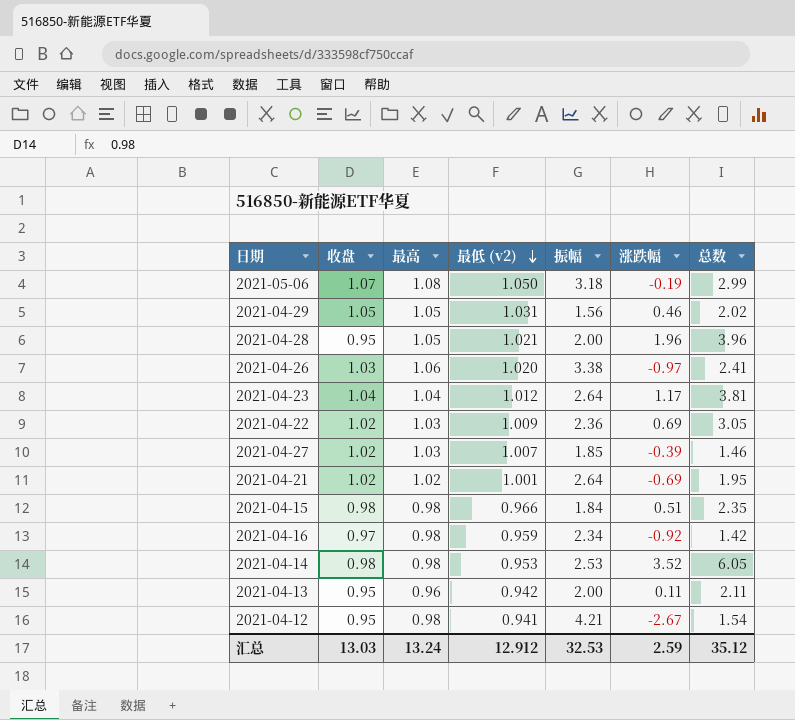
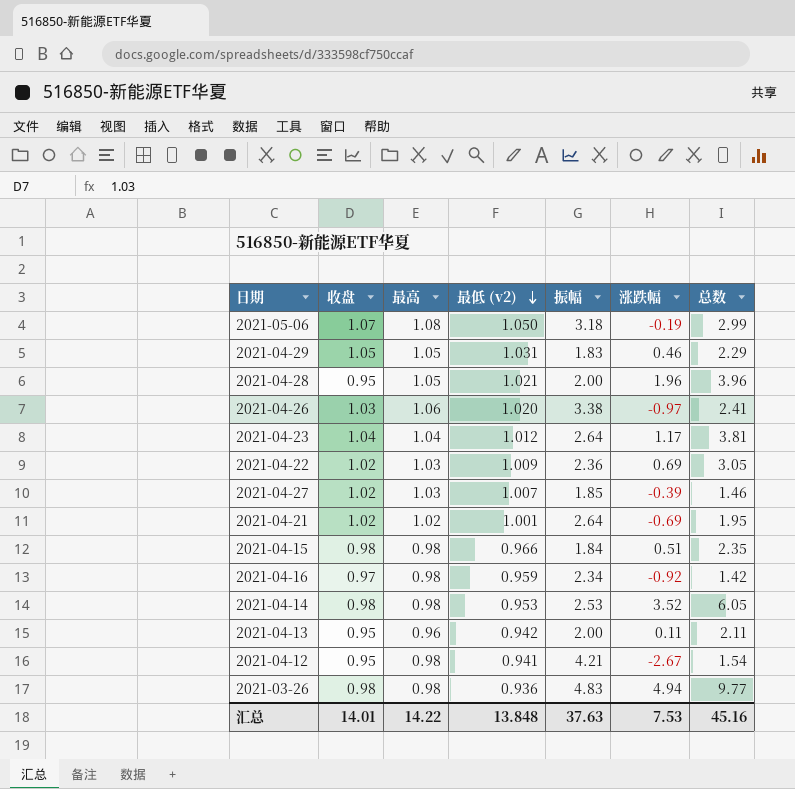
2021-04-29 | 振幅: 1.56 -> 1.83
2021-04-29 | 总数: 2.02 -> 2.29
row 2021-03-26: none -> 0.98 | 0.98 | 0.936 | 4.83 | 4.94 | 9.77
汇总 | 收盘: 13.03 -> 14.01
汇总 | 最高: 13.24 -> 14.22
汇总 | 最低 (v2): 12.912 -> 13.848
汇总 | 振幅: 32.53 -> 37.63
汇总 | 涨跌幅: 2.59 -> 7.53
汇总 | 总数: 35.12 -> 45.16

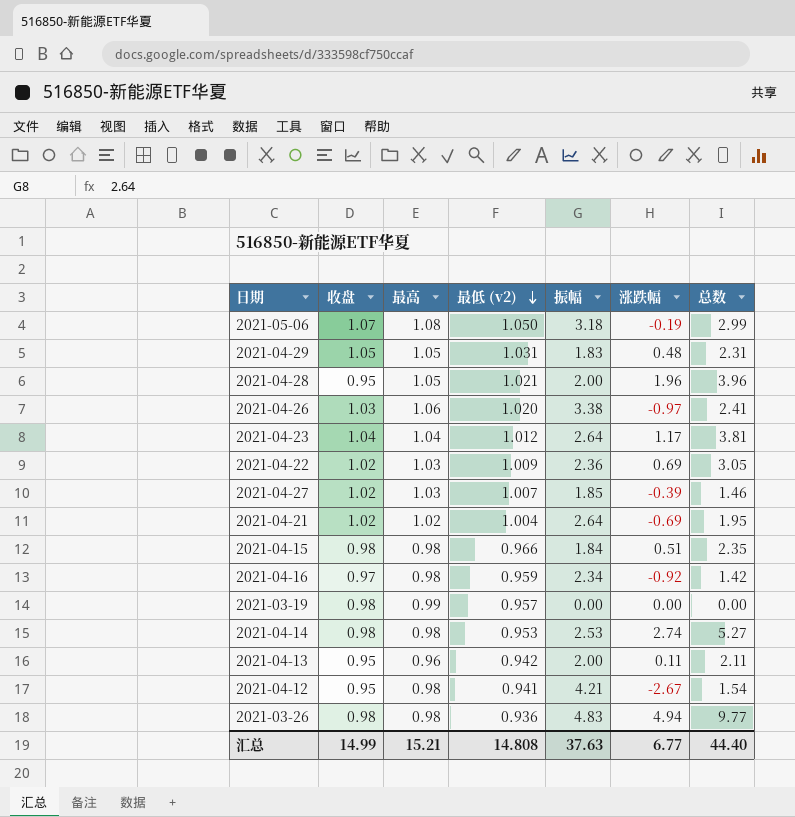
2021-04-29 | 涨跌幅: 0.46 -> 0.48
2021-04-29 | 总数: 2.29 -> 2.31
2021-04-21 | 最低 (v2): 1.001 -> 1.004
row 2021-03-19: none -> 0.98 | 0.99 | 0.957 | 0.00 | 0.00 | 0.00
2021-04-14 | 涨跌幅: 3.52 -> 2.74
2021-04-14 | 总数: 6.05 -> 5.27
汇总 | 收盘: 14.01 -> 14.99
汇总 | 最高: 14.22 -> 15.21
汇总 | 最低 (v2): 13.848 -> 14.808
汇总 | 涨跌幅: 7.53 -> 6.77
汇总 | 总数: 45.16 -> 44.40

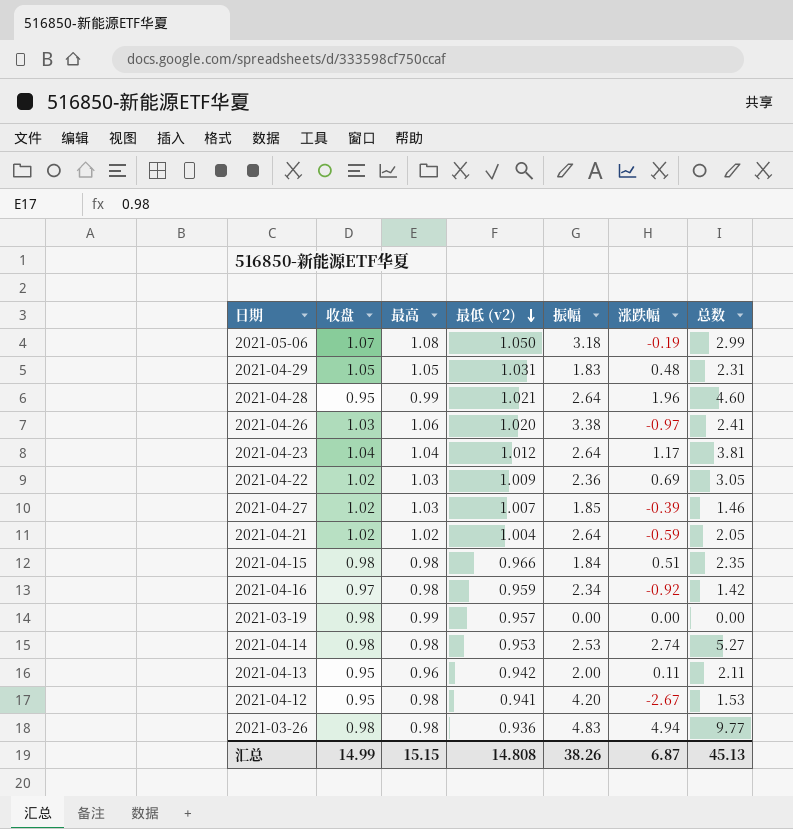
2021-04-28 | 最高: 1.05 -> 0.99
2021-04-28 | 振幅: 2.00 -> 2.64
2021-04-28 | 总数: 3.96 -> 4.60
2021-04-21 | 涨跌幅: -0.69 -> -0.59
2021-04-21 | 总数: 1.95 -> 2.05
2021-04-12 | 振幅: 4.21 -> 4.20
2021-04-12 | 总数: 1.54 -> 1.53
汇总 | 最高: 15.21 -> 15.15
汇总 | 振幅: 37.63 -> 38.26
汇总 | 涨跌幅: 6.77 -> 6.87
汇总 | 总数: 44.40 -> 45.13

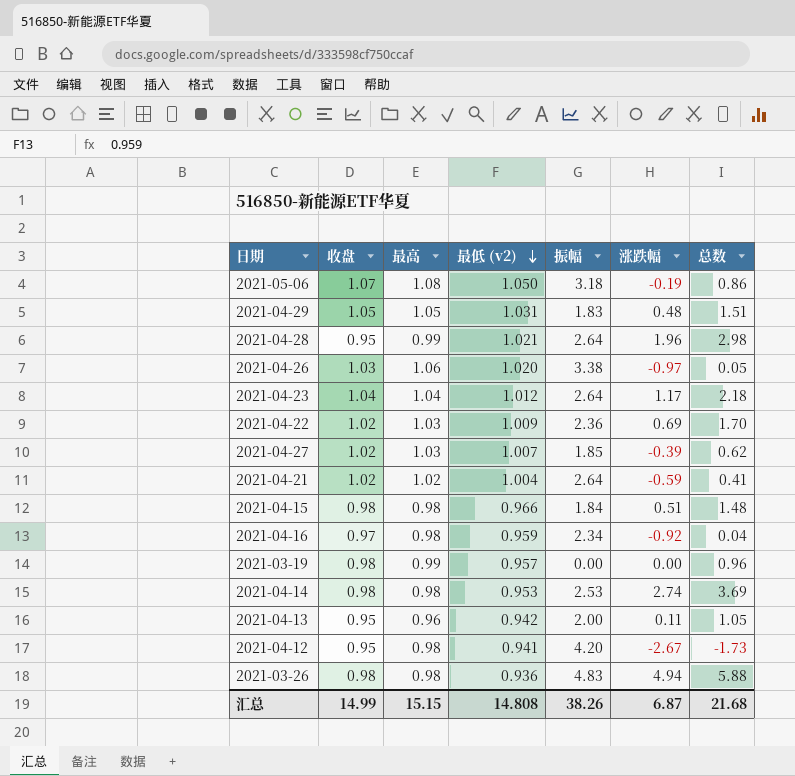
column 总数 | formula: [振幅] + [涨跌幅] -> [最低 (v2)] + [涨跌幅]
汇总 | 总数: 45.13 -> 21.68

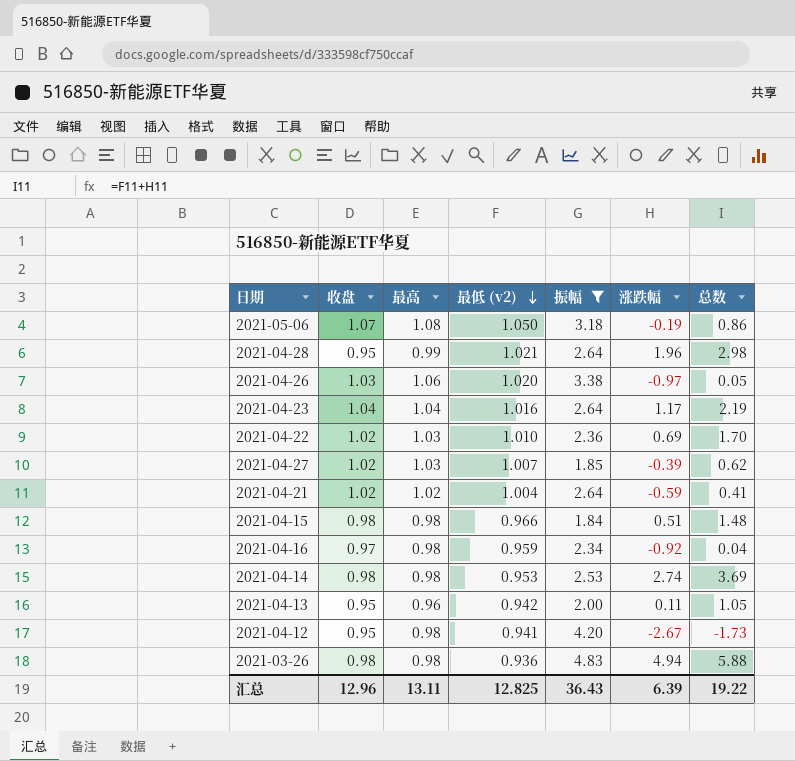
filter: none -> 振幅 >= 1.84
2021-04-23 | 最低 (v2): 1.012 -> 1.016
2021-04-23 | 总数: 2.18 -> 2.19
2021-04-22 | 最低 (v2): 1.009 -> 1.010
汇总 | 收盘: 14.99 -> 12.96
汇总 | 最高: 15.15 -> 13.11
汇总 | 最低 (v2): 14.808 -> 12.825
汇总 | 振幅: 38.26 -> 36.43
汇总 | 涨跌幅: 6.87 -> 6.39
汇总 | 总数: 21.68 -> 19.22

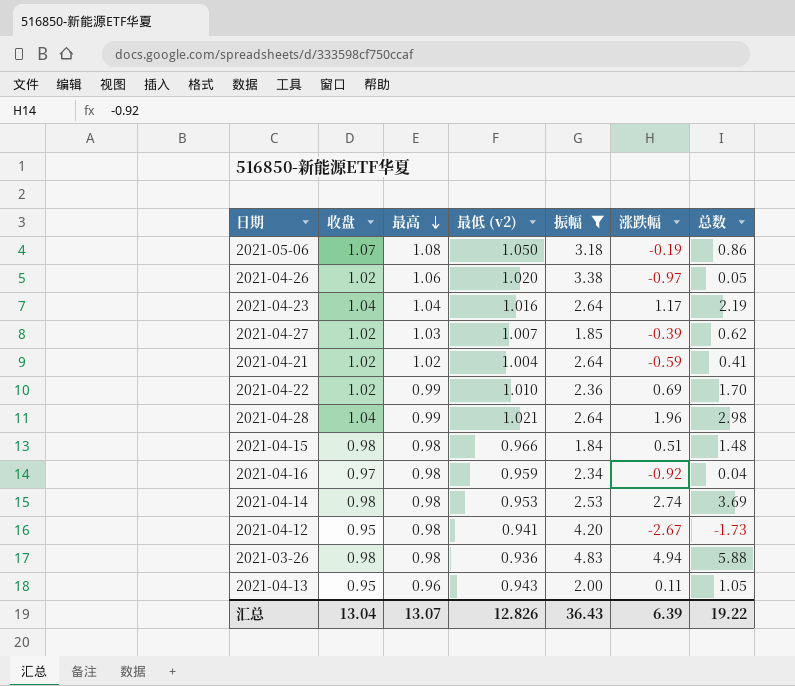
row order: 最低 (v2) descending -> 最高 descending
2021-04-26 | 收盘: 1.03 -> 1.02
2021-04-22 | 最高: 1.03 -> 0.99
2021-04-28 | 收盘: 0.95 -> 1.04
2021-04-13 | 最低 (v2): 0.942 -> 0.943
汇总 | 收盘: 12.96 -> 13.04
汇总 | 最高: 13.11 -> 13.07
汇总 | 最低 (v2): 12.825 -> 12.826

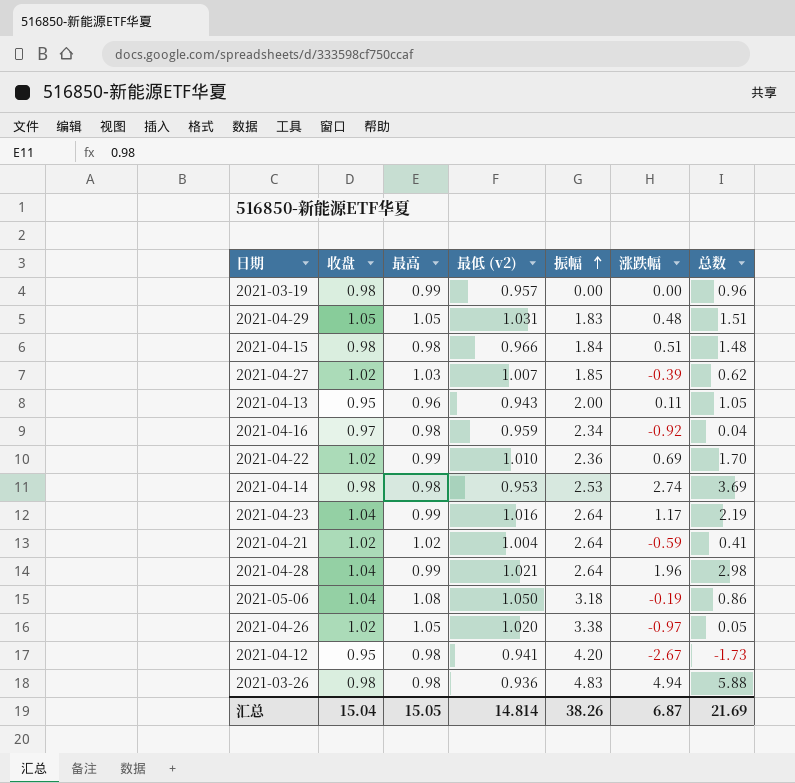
filter: 振幅 >= 1.84 -> none
row order: 最高 descending -> 振幅 ascending
2021-04-23 | 最高: 1.04 -> 0.99
2021-05-06 | 收盘: 1.07 -> 1.04
2021-04-26 | 最高: 1.06 -> 1.05
汇总 | 收盘: 13.04 -> 15.04
汇总 | 最高: 13.07 -> 15.05
汇总 | 最低 (v2): 12.826 -> 14.814
汇总 | 振幅: 36.43 -> 38.26
汇总 | 涨跌幅: 6.39 -> 6.87
汇总 | 总数: 19.22 -> 21.69

